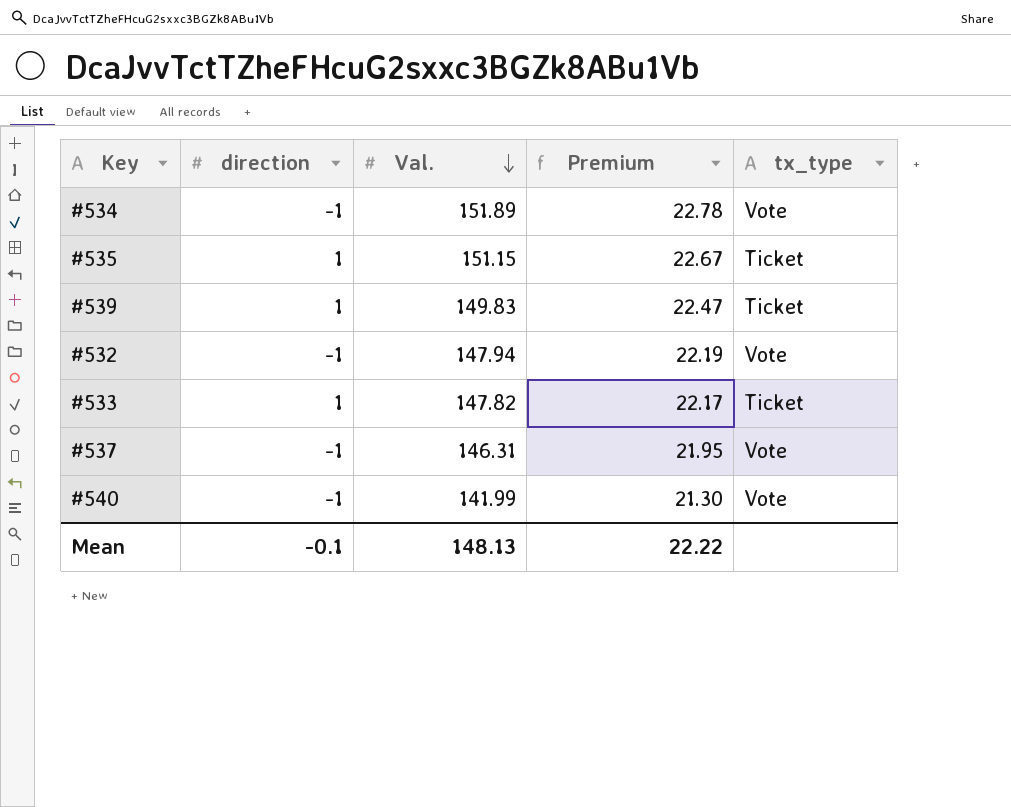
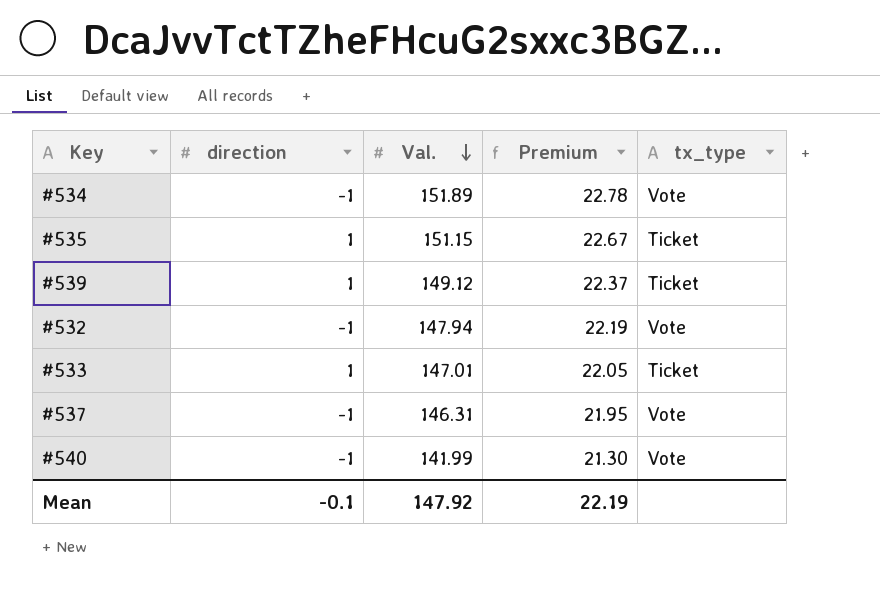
#539 | Val.: 149.83 -> 149.12
#539 | Premium: 22.47 -> 22.37
#533 | Val.: 147.82 -> 147.01
#533 | Premium: 22.17 -> 22.05
Mean | Val.: 148.13 -> 147.92
Mean | Premium: 22.22 -> 22.19

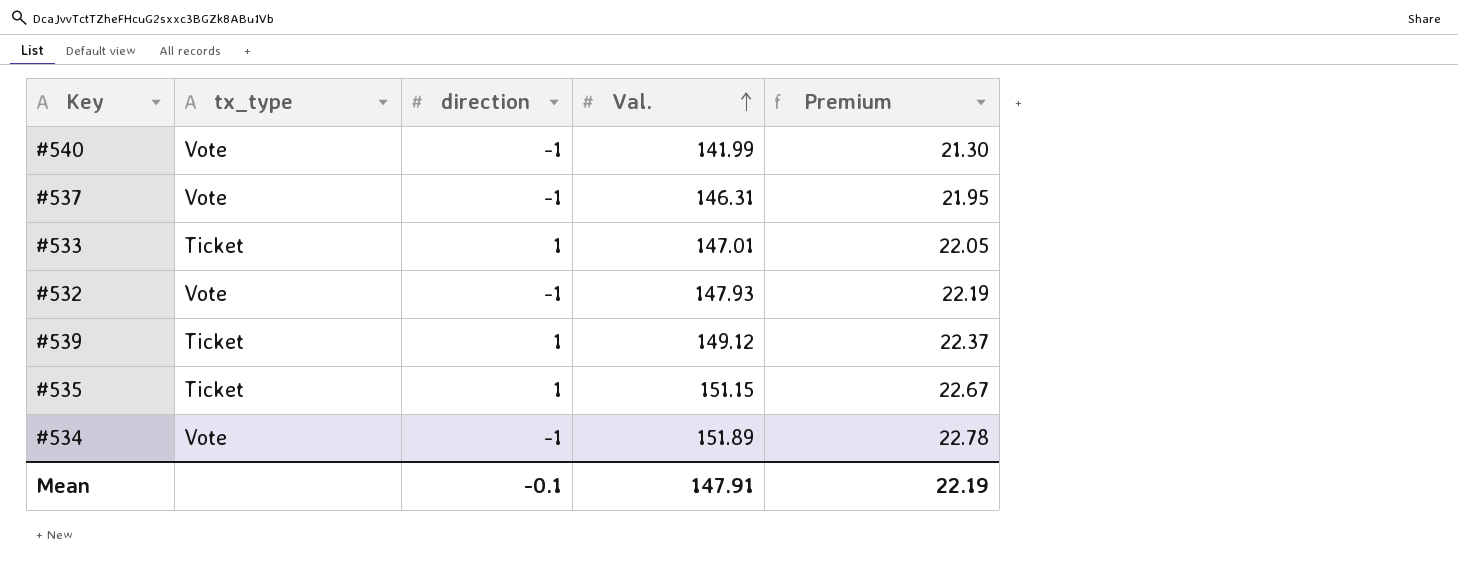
row order: Val. descending -> Val. ascending
column tx_type | position: 5 -> 2
#532 | Val.: 147.94 -> 147.93
Mean | Val.: 147.92 -> 147.91

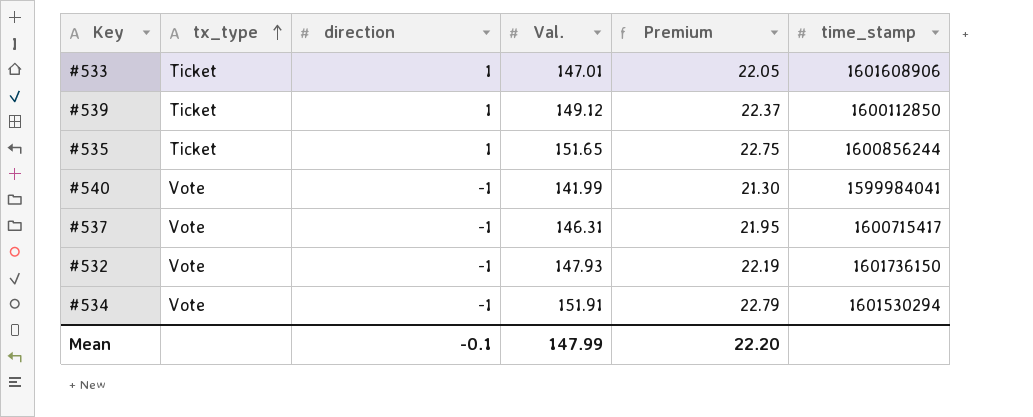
row order: Val. ascending -> tx_type ascending
column time_stamp | position: none -> 6
#535 | Val.: 151.15 -> 151.65
#535 | Premium: 22.67 -> 22.75
#534 | Val.: 151.89 -> 151.91
#534 | Premium: 22.78 -> 22.79
Mean | Val.: 147.91 -> 147.99
Mean | Premium: 22.19 -> 22.20

